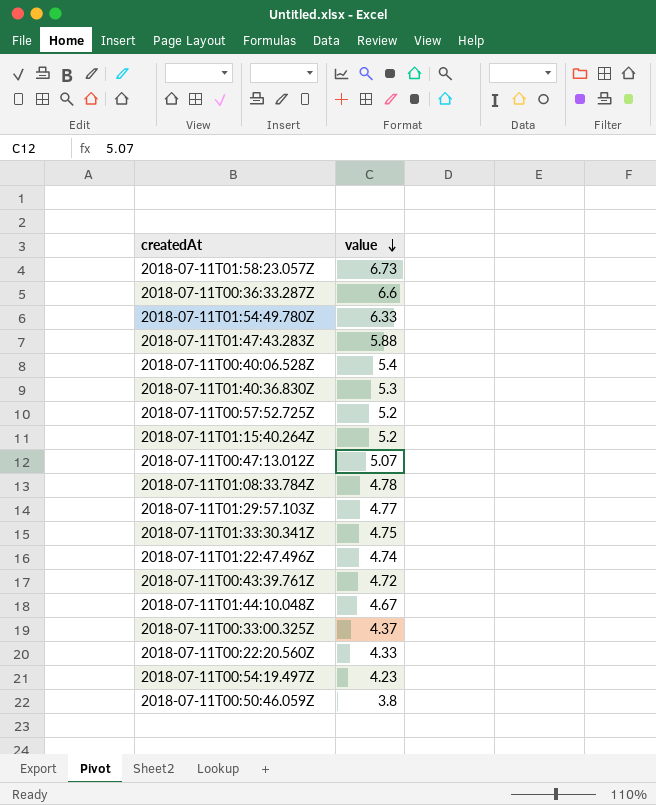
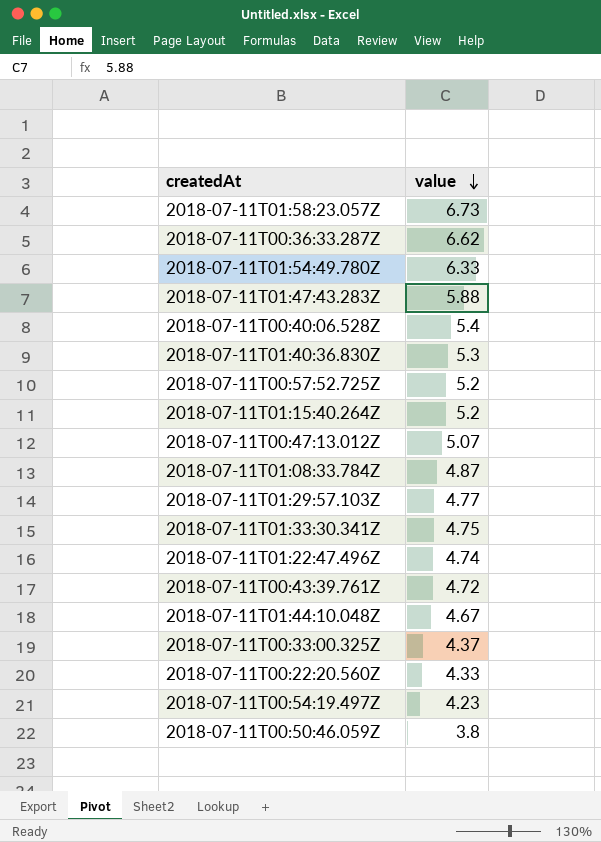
2018-07-11T00:36:33.287Z | value: 6.6 -> 6.62
2018-07-11T01:08:33.784Z | value: 4.78 -> 4.87

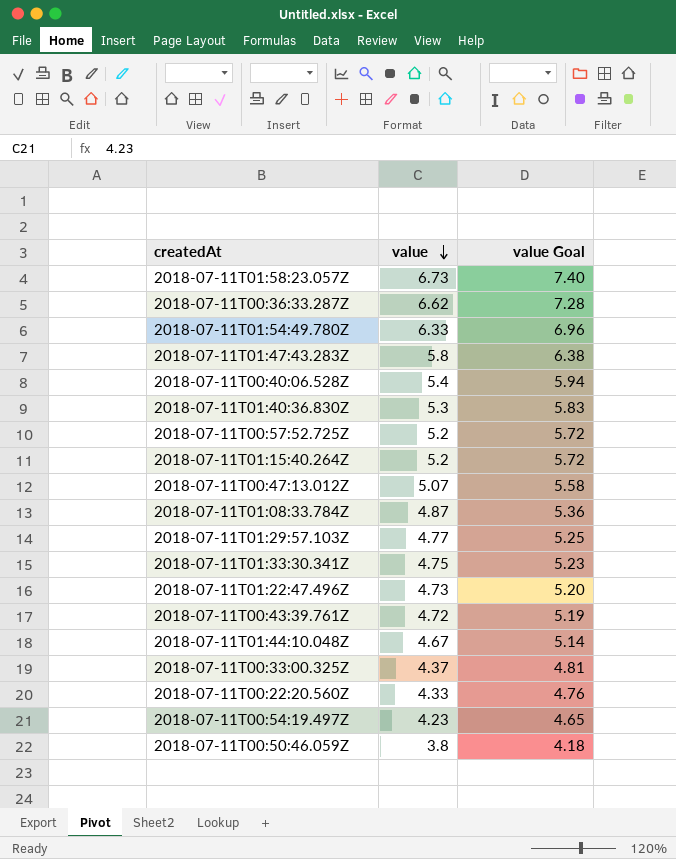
column value Goal | formula: none -> [value] * 1.1
2018-07-11T01:47:43.283Z | value: 5.88 -> 5.8
2018-07-11T01:22:47.496Z | value: 4.74 -> 4.73

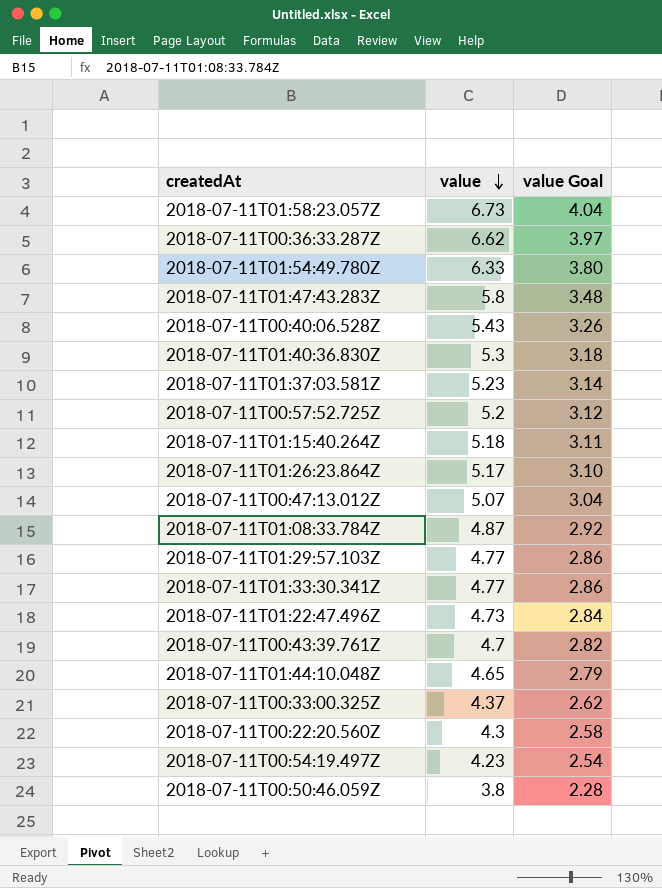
column value Goal | formula: [value] * 1.1 -> [value] * 0.6
2018-07-11T00:40:06.528Z | value: 5.4 -> 5.43
row 2018-07-11T01:37:03.581Z: none -> 5.23 | 3.14
2018-07-11T01:15:40.264Z | value: 5.2 -> 5.18
row 2018-07-11T01:26:23.864Z: none -> 5.17 | 3.10
2018-07-11T01:33:30.341Z | value: 4.75 -> 4.77
2018-07-11T00:43:39.761Z | value: 4.72 -> 4.7
2018-07-11T01:44:10.048Z | value: 4.67 -> 4.65
2018-07-11T00:22:20.560Z | value: 4.33 -> 4.3

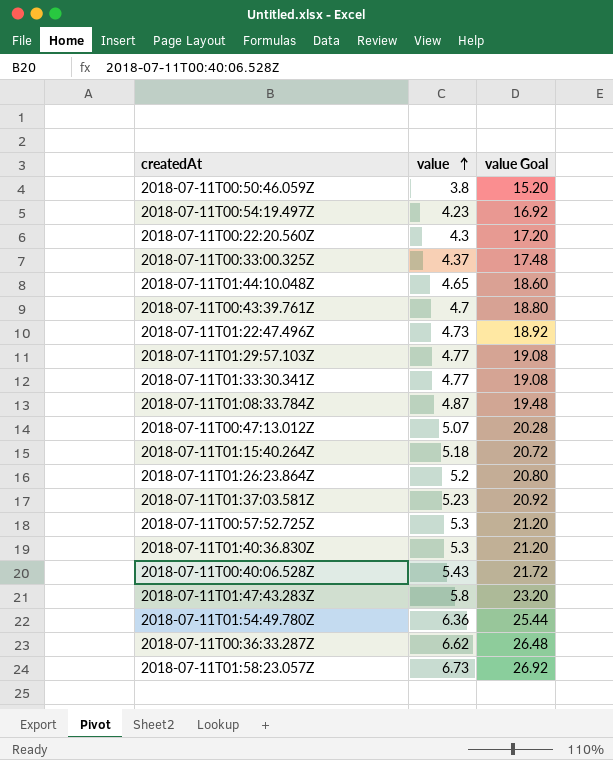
row order: value descending -> value ascending
column value Goal | formula: [value] * 0.6 -> [value] * 4
2018-07-11T01:26:23.864Z | value: 5.17 -> 5.2
2018-07-11T00:57:52.725Z | value: 5.2 -> 5.3
2018-07-11T01:54:49.780Z | value: 6.33 -> 6.36

